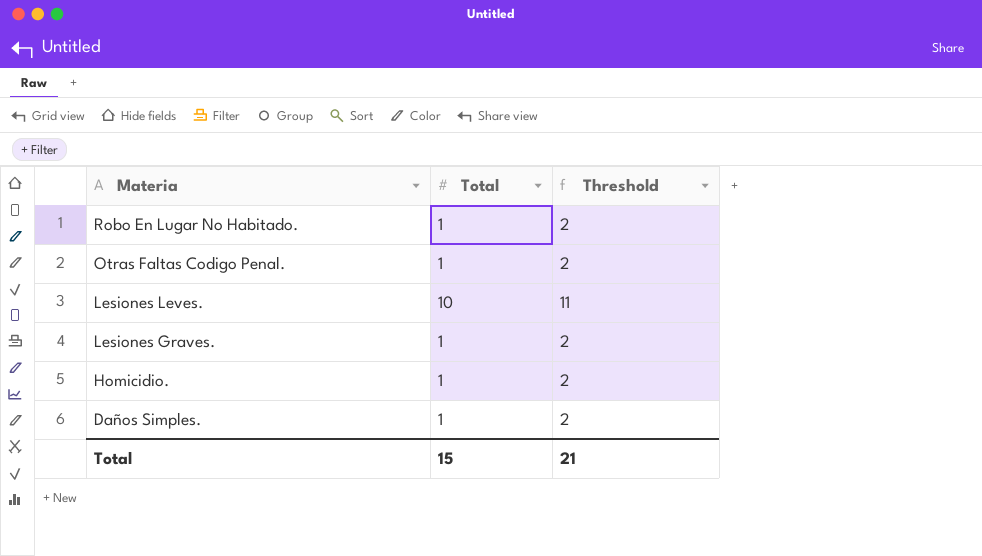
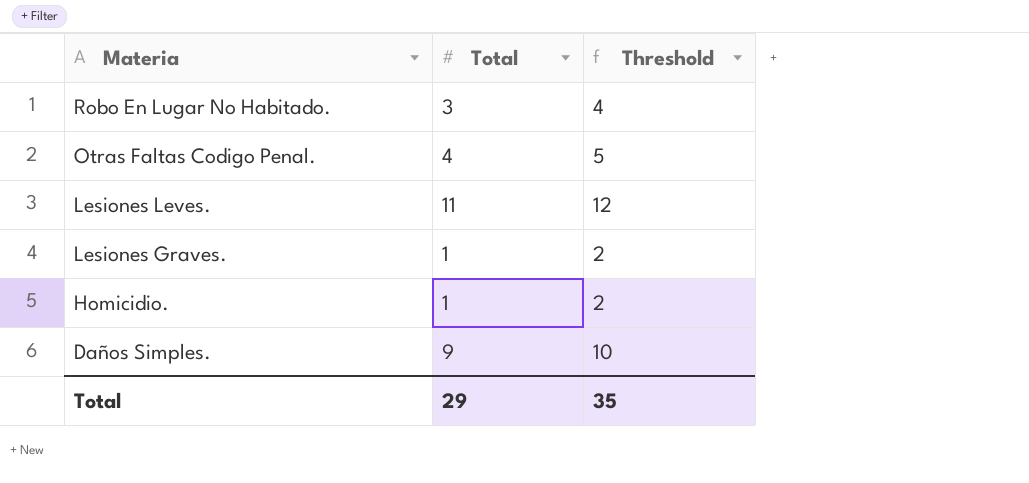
Robo En Lugar No Habitado. | Total: 1 -> 3
Robo En Lugar No Habitado. | Threshold: 2 -> 4
Otras Faltas Codigo Penal. | Total: 1 -> 4
Otras Faltas Codigo Penal. | Threshold: 2 -> 5
Lesiones Leves. | Total: 10 -> 11
Lesiones Leves. | Threshold: 11 -> 12
Daños Simples. | Total: 1 -> 9
Daños Simples. | Threshold: 2 -> 10
Total | Total: 15 -> 29
Total | Threshold: 21 -> 35

